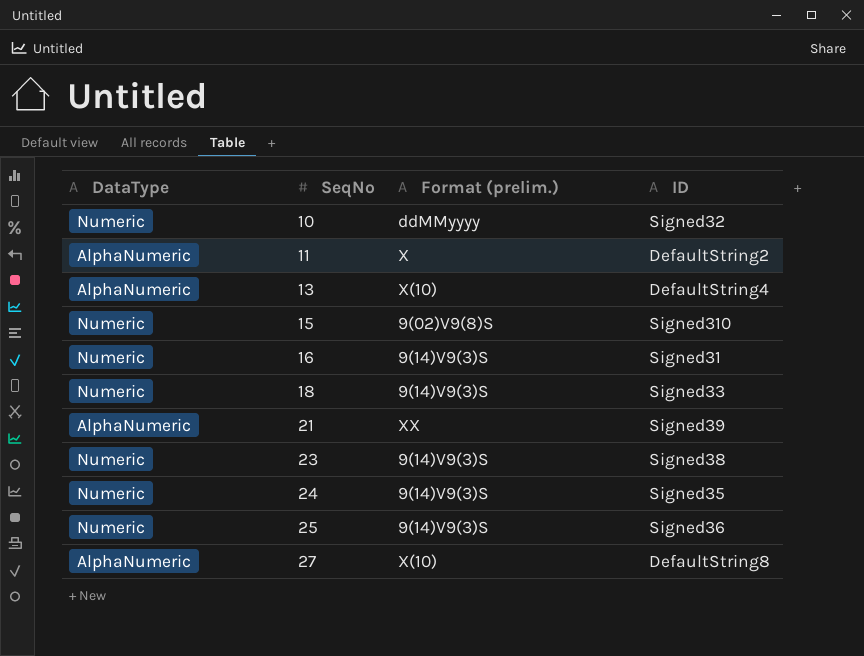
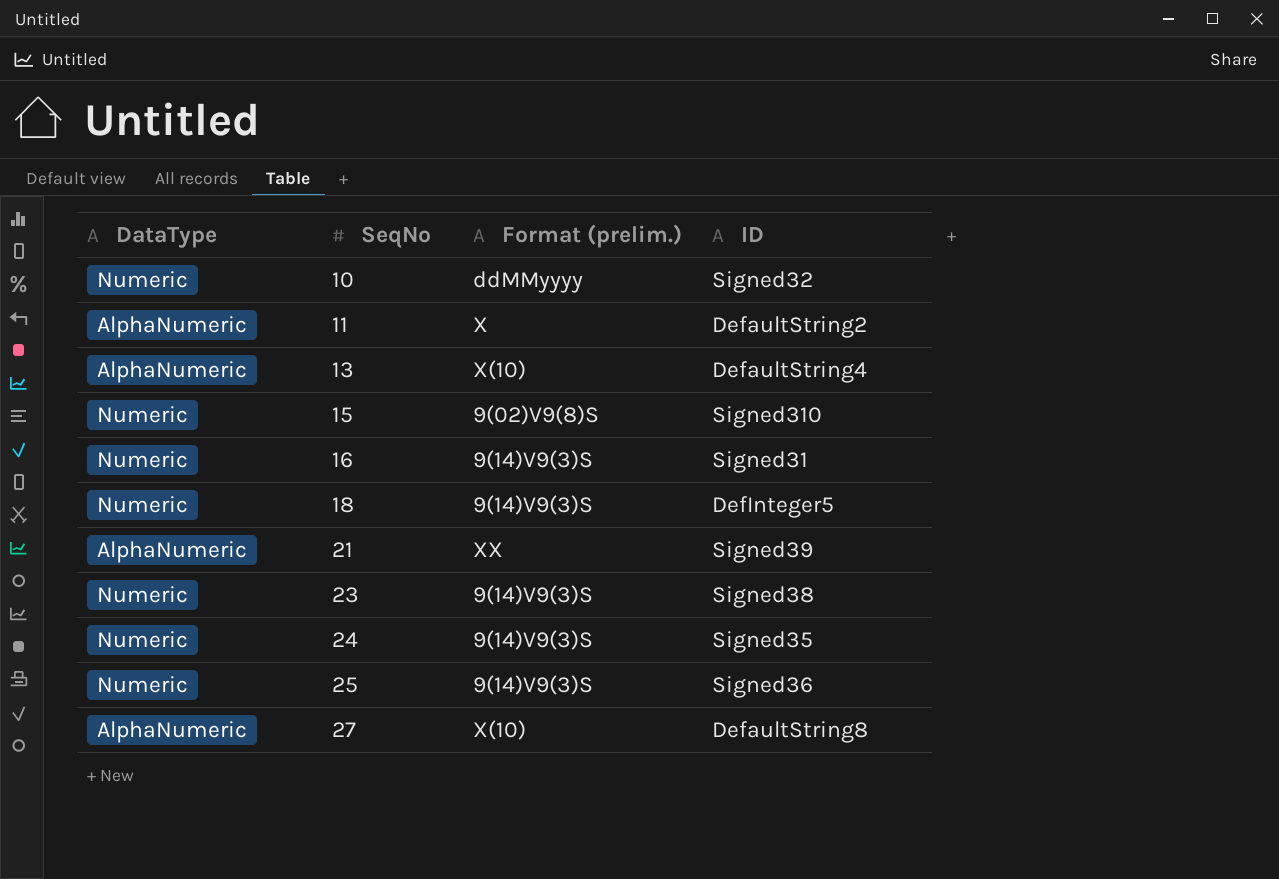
18 | ID: Signed33 -> DefInteger5

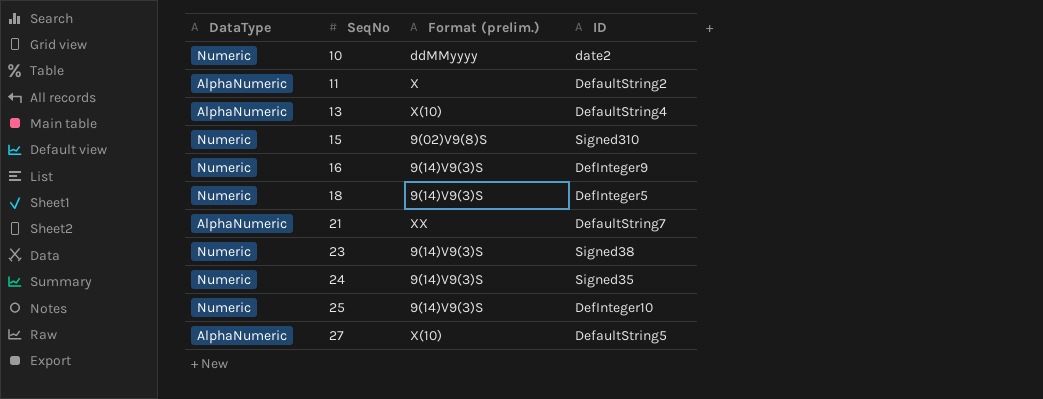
10 | ID: Signed32 -> date2
16 | ID: Signed31 -> DefInteger9
21 | ID: Signed39 -> DefaultString7
25 | ID: Signed36 -> DefInteger10
27 | ID: DefaultString8 -> DefaultString5

